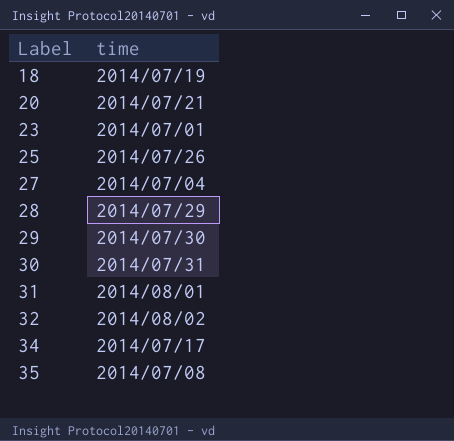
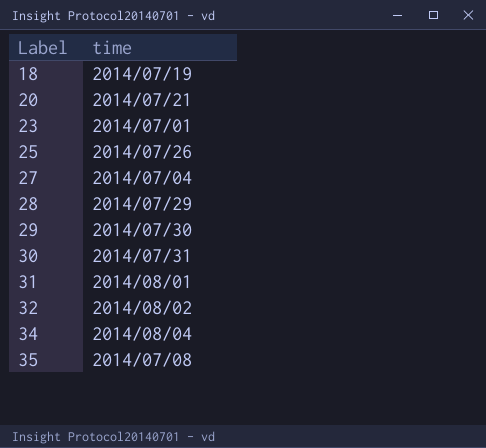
34 | time: 2014/07/17 -> 2014/08/04

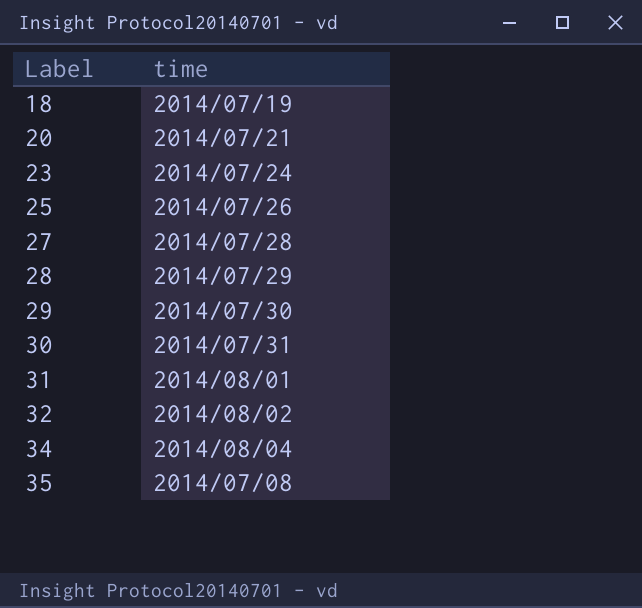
23 | time: 2014/07/01 -> 2014/07/24
27 | time: 2014/07/04 -> 2014/07/28

